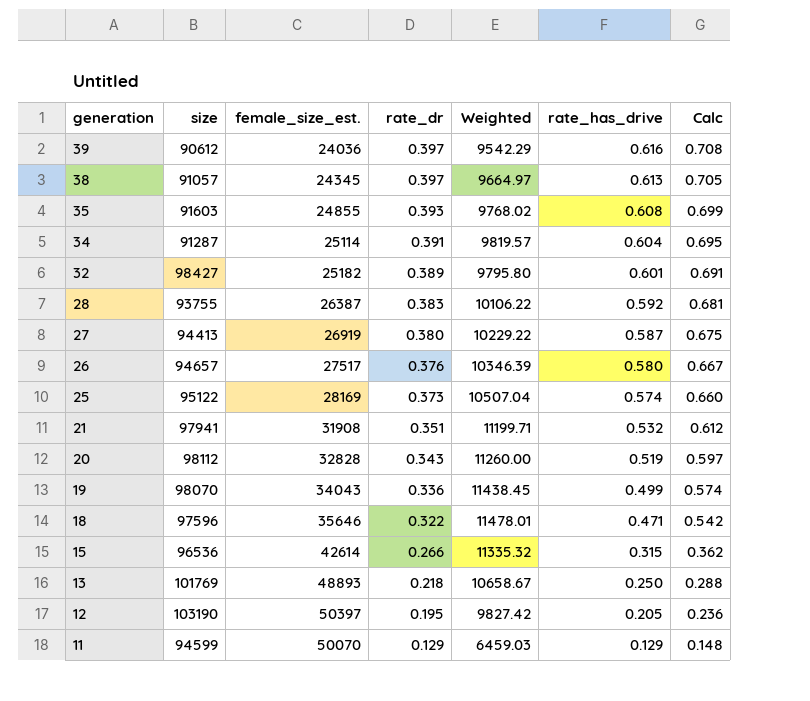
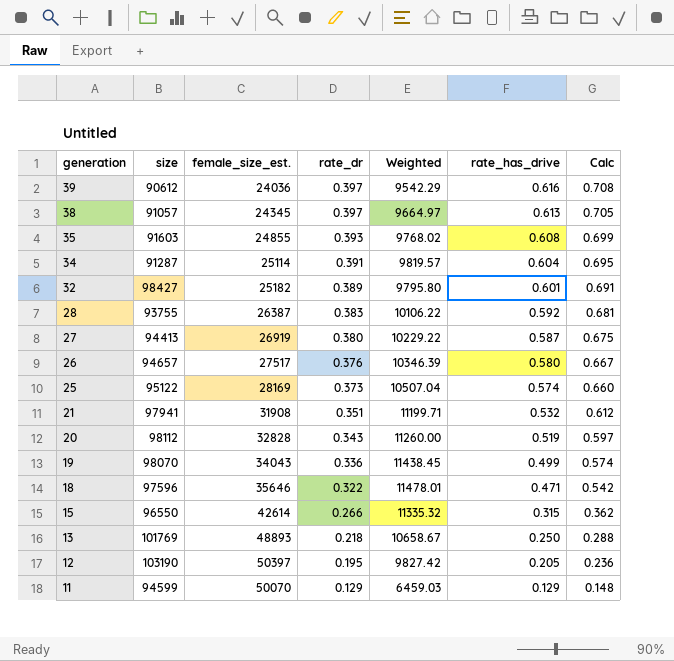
15 | size: 96536 -> 96550

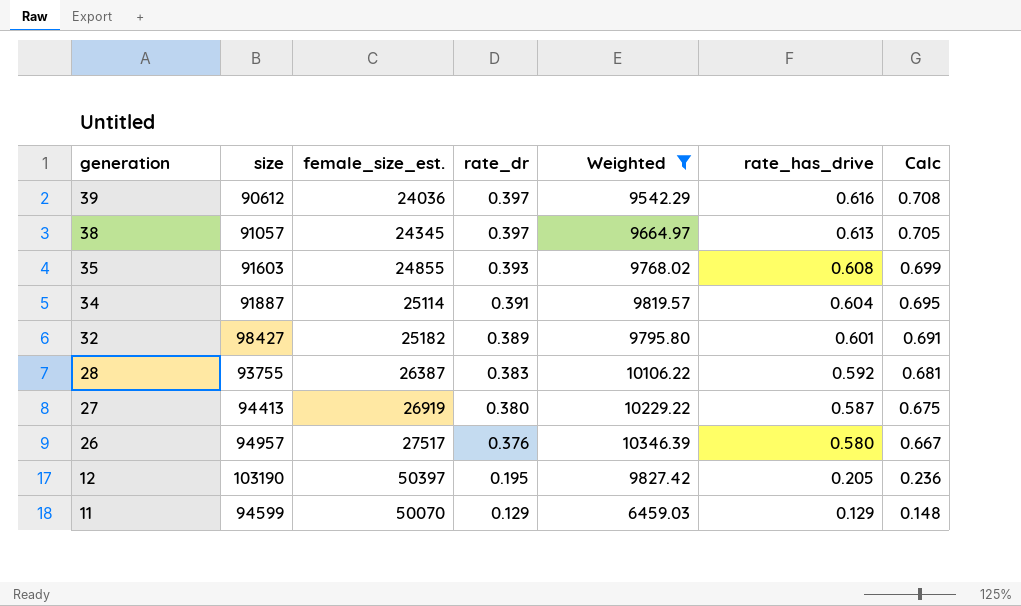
filter: none -> Weighted <= 10346.39
34 | size: 91287 -> 91887
26 | size: 94657 -> 94957

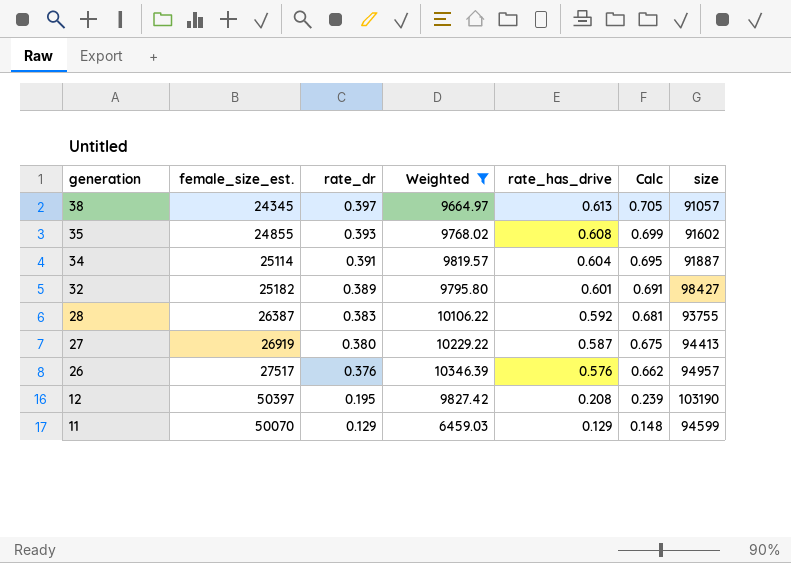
column size | position: 2 -> 7
row 39: 90612 | 24036 | 0.397 | 9542.29 | 0.616 | 0.708 -> none
35 | size: 91603 -> 91602
26 | rate_has_drive: 0.580 -> 0.576
26 | Calc: 0.667 -> 0.662
12 | rate_has_drive: 0.205 -> 0.208
12 | Calc: 0.236 -> 0.239

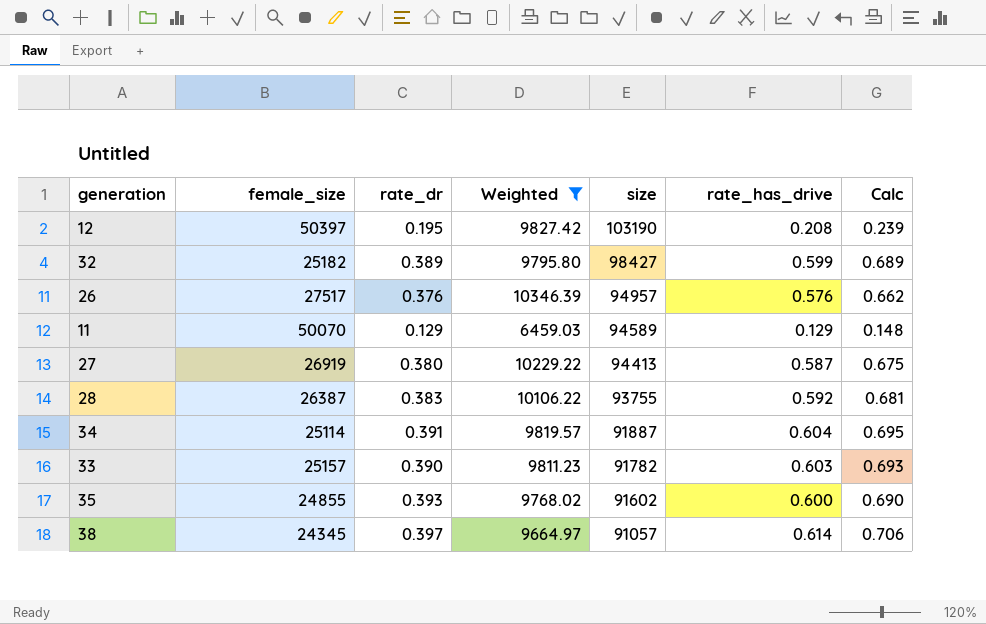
row order: generation descending -> size descending
column name: female_size_est. -> female_size
column size | position: 7 -> 5
32 | rate_has_drive: 0.601 -> 0.599
32 | Calc: 0.691 -> 0.689
11 | size: 94599 -> 94589
row 33: none -> 25157 | 0.390 | 9811.23 | 91782 | 0.603 | 0.693
35 | rate_has_drive: 0.608 -> 0.600
35 | Calc: 0.699 -> 0.690
38 | rate_has_drive: 0.613 -> 0.614
38 | Calc: 0.705 -> 0.706

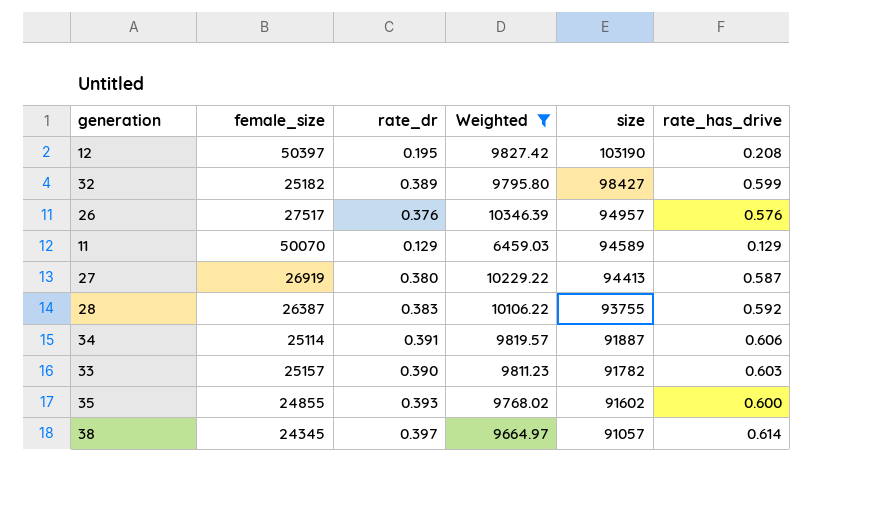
column Calc | formula: [rate_has_drive] * 1.15 -> none
34 | rate_has_drive: 0.604 -> 0.606

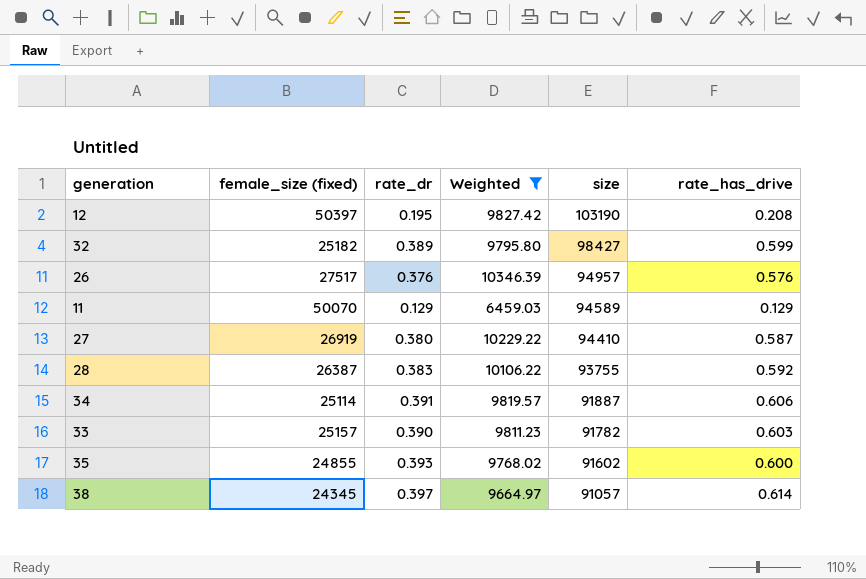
column name: female_size -> female_size (fixed)
27 | size: 94413 -> 94410

